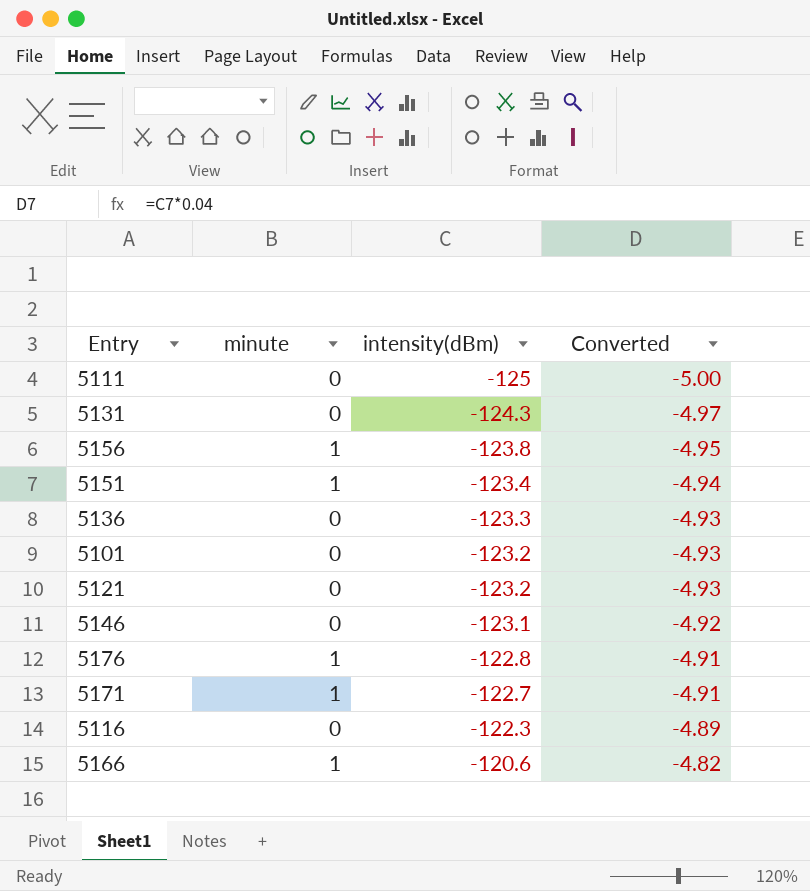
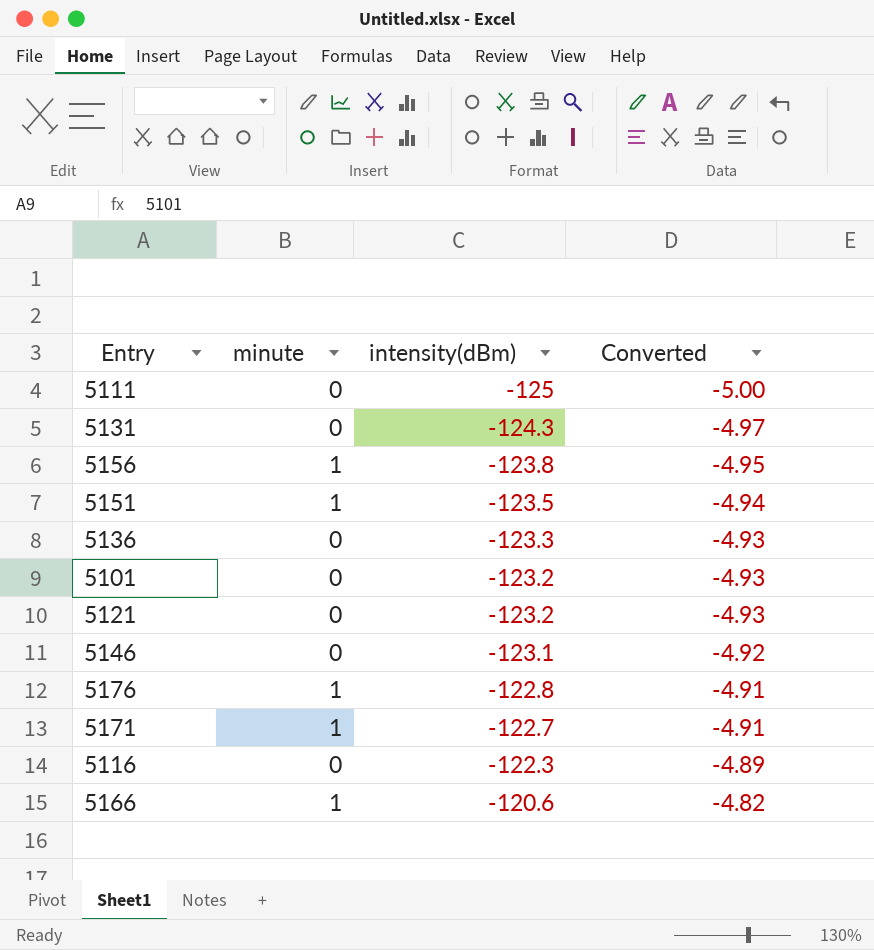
5151 | intensity(dBm): -123.4 -> -123.5

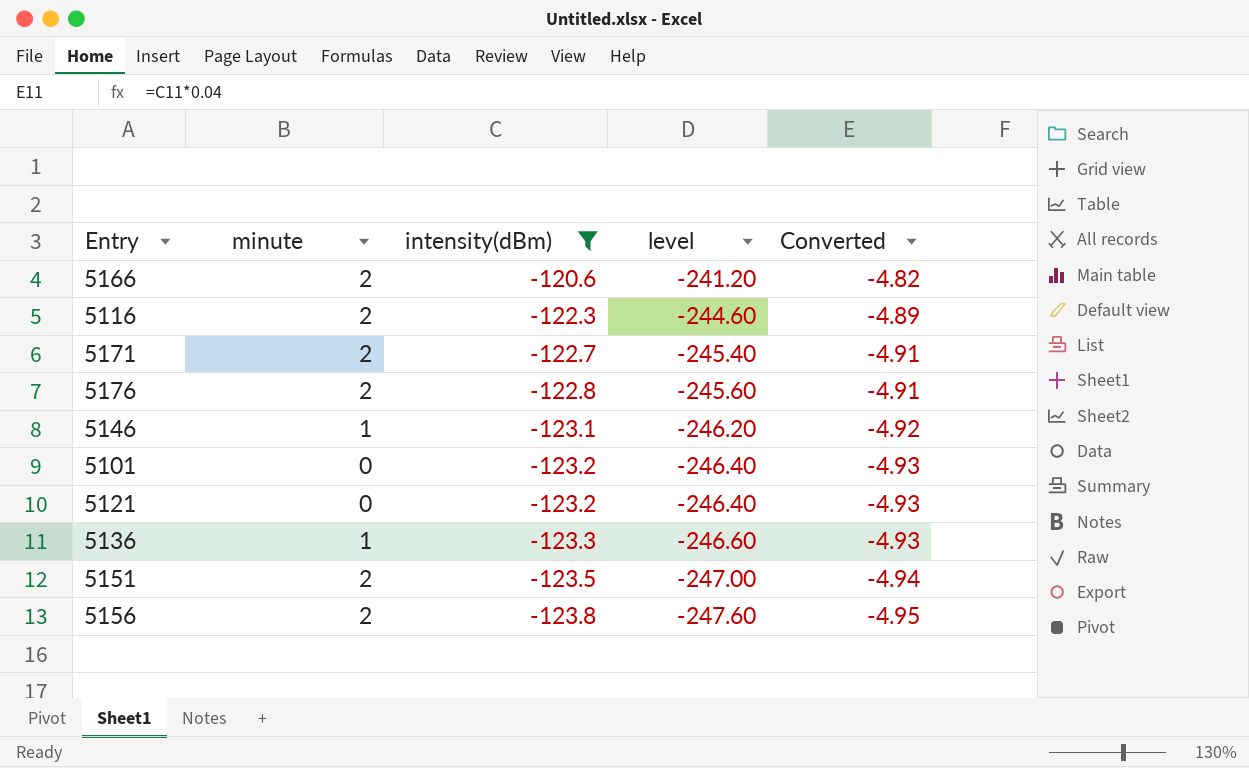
filter: none -> intensity(dBm) >= -123.8
row order: intensity(dBm) ascending -> intensity(dBm) descending
column level | formula: none -> [intensity(dBm)] * 2
5166 | minute: 1 -> 2
5116 | minute: 0 -> 2
5171 | minute: 1 -> 2
5176 | minute: 1 -> 2
5146 | minute: 0 -> 1
5136 | minute: 0 -> 1
5151 | minute: 1 -> 2
5156 | minute: 1 -> 2

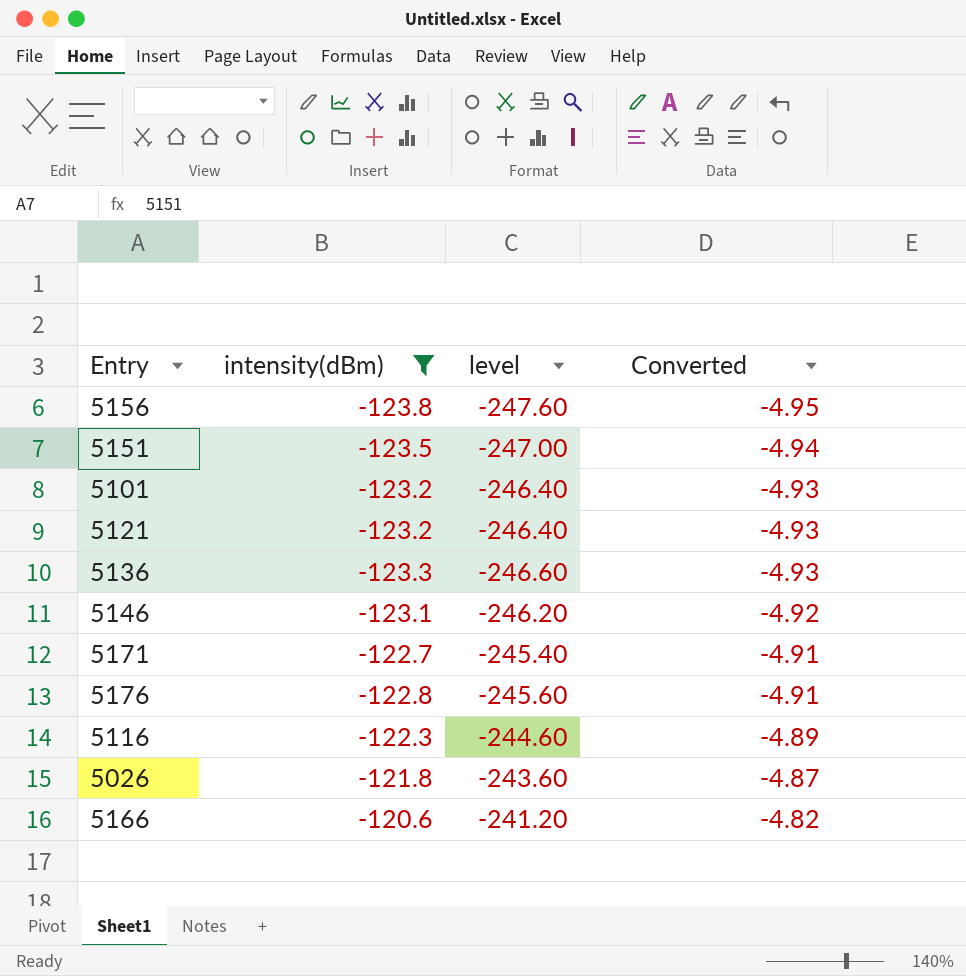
row order: intensity(dBm) descending -> Converted ascending
column minute | position: 2 -> none
row 5026: none -> -121.8 | -243.60 | -4.87

